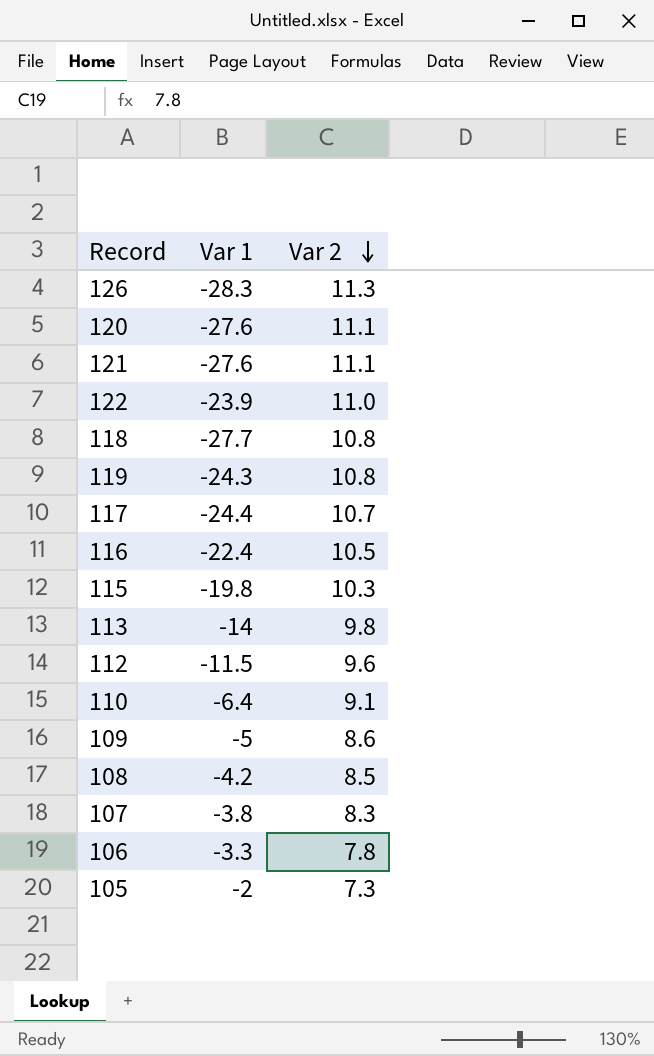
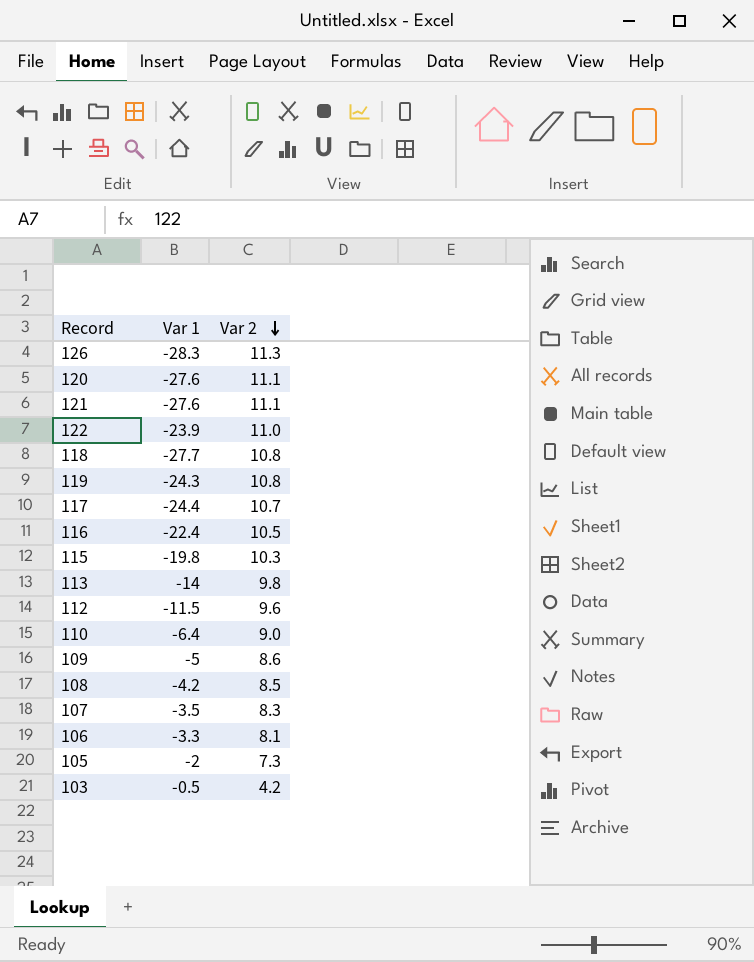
110 | Var 2: 9.1 -> 9.0
107 | Var 1: -3.8 -> -3.5
106 | Var 2: 7.8 -> 8.1
row 103: none -> -0.5 | 4.2

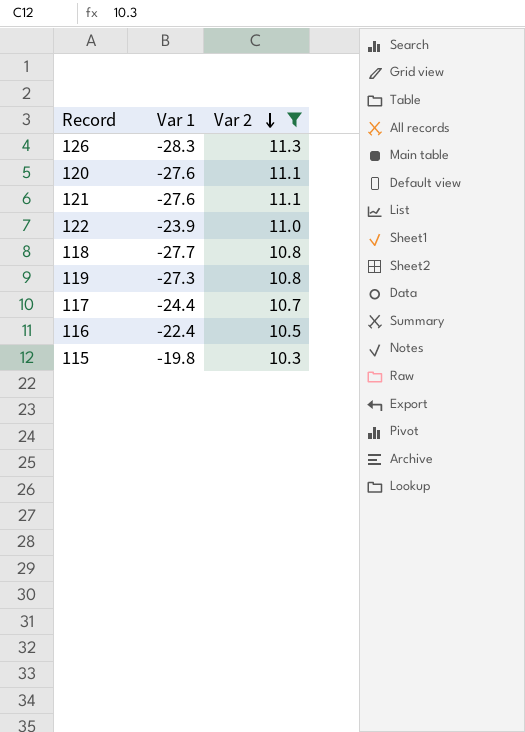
filter: none -> Var 2 >= 10.3
119 | Var 1: -24.3 -> -27.3

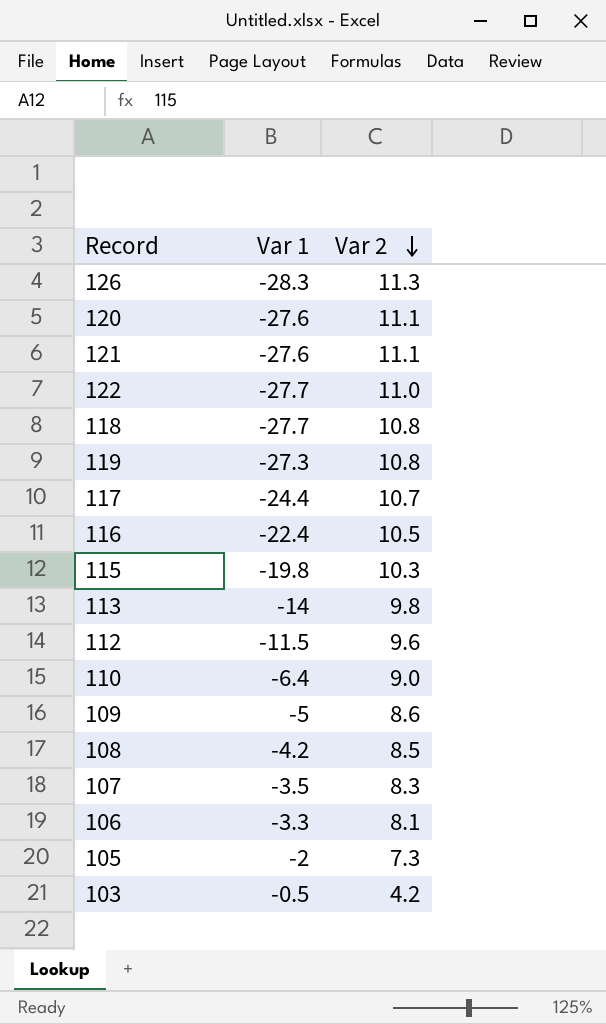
filter: Var 2 >= 10.3 -> none
122 | Var 1: -23.9 -> -27.7

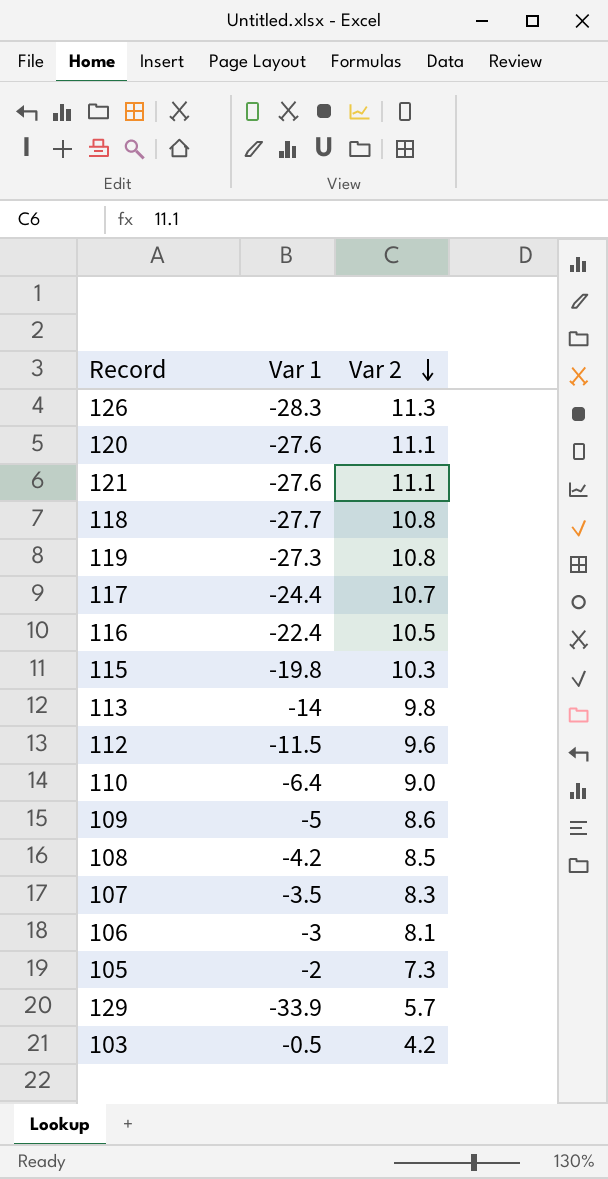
row 122: -27.7 | 11.0 -> none
106 | Var 1: -3.3 -> -3
row 129: none -> -33.9 | 5.7

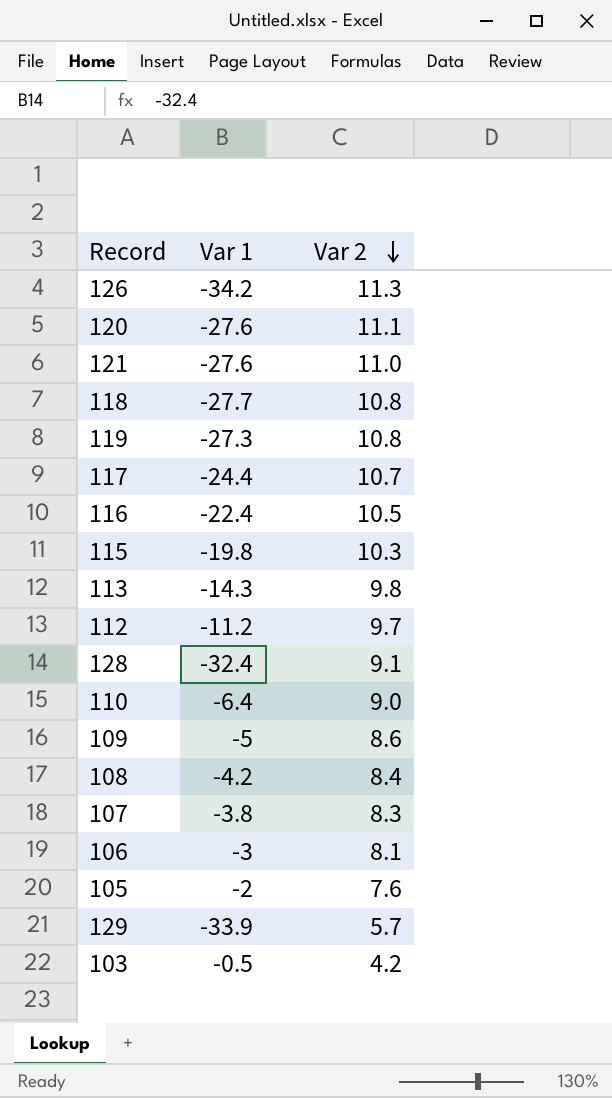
126 | Var 1: -28.3 -> -34.2
121 | Var 2: 11.1 -> 11.0
113 | Var 1: -14 -> -14.3
112 | Var 1: -11.5 -> -11.2
112 | Var 2: 9.6 -> 9.7
row 128: none -> -32.4 | 9.1
108 | Var 2: 8.5 -> 8.4
107 | Var 1: -3.5 -> -3.8
105 | Var 2: 7.3 -> 7.6

